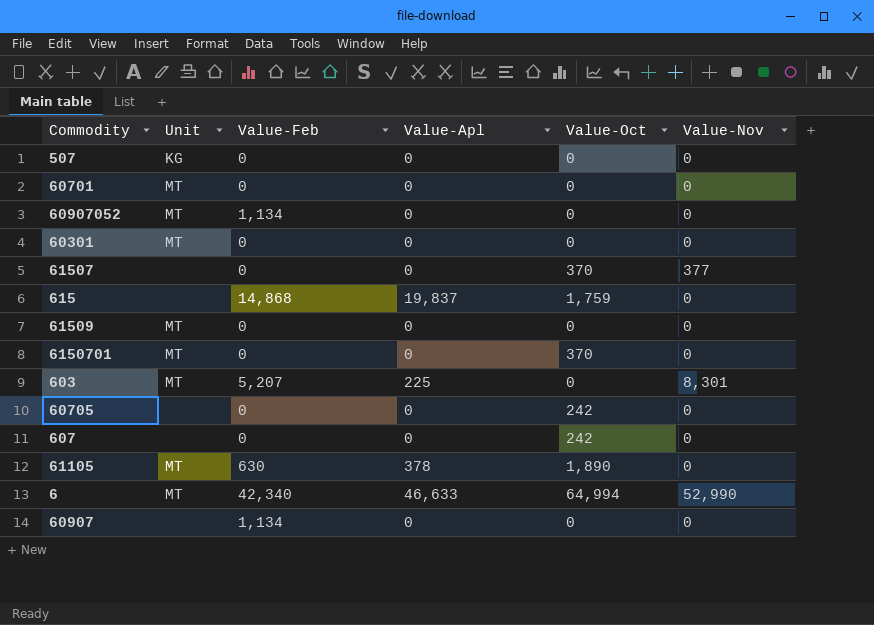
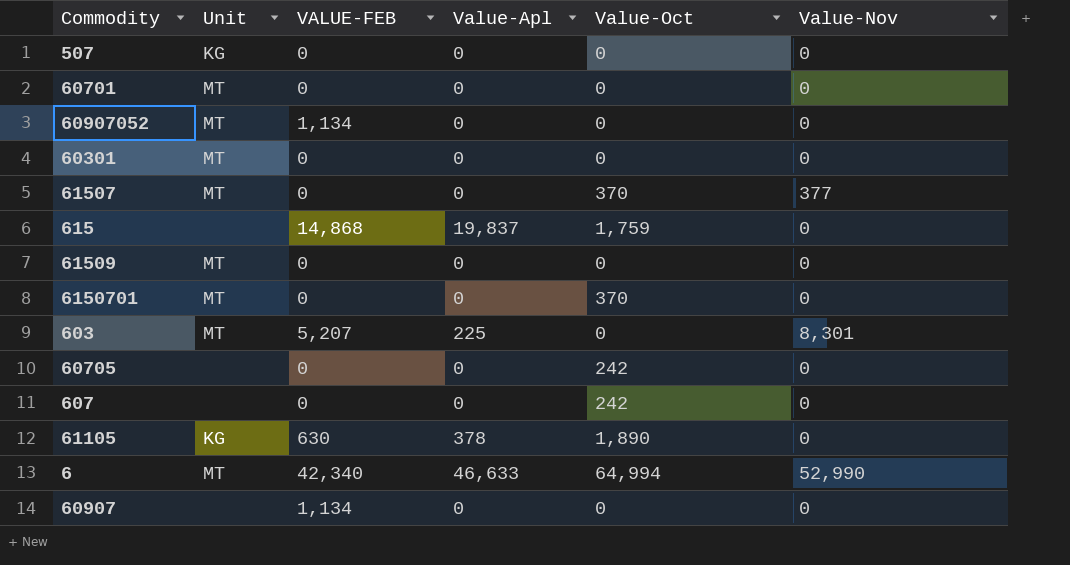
column name: Value-Feb -> VALUE-FEB
61507 | Unit: none -> MT
61105 | Unit: MT -> KG

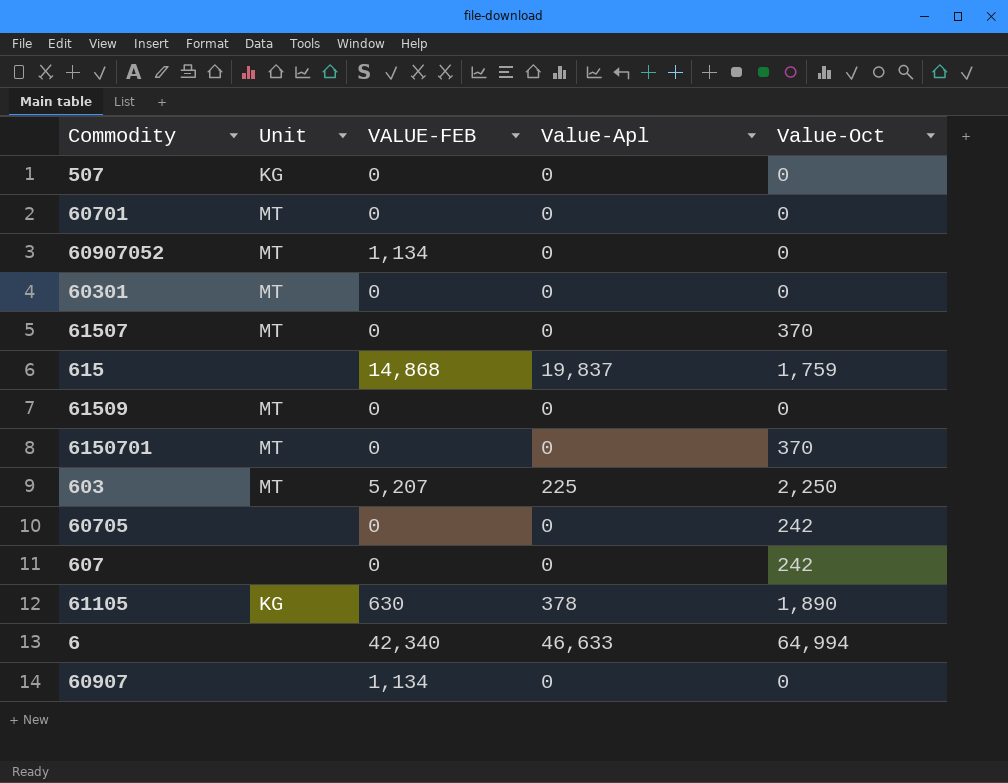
column Value-Nov | position: 6 -> none
603 | Value-Oct: 0 -> 2,250
6 | Unit: MT -> none

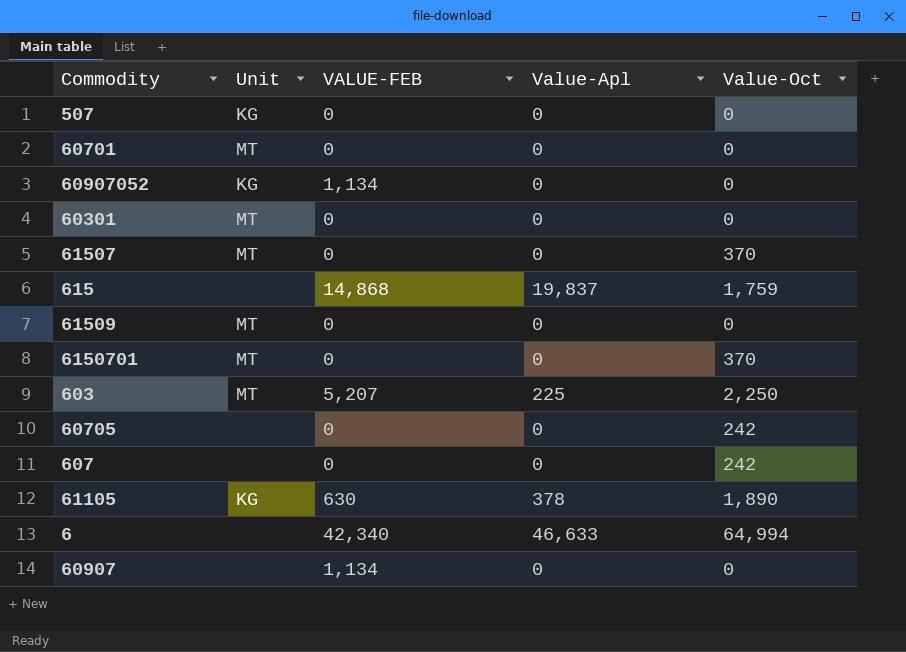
60907052 | Unit: MT -> KG

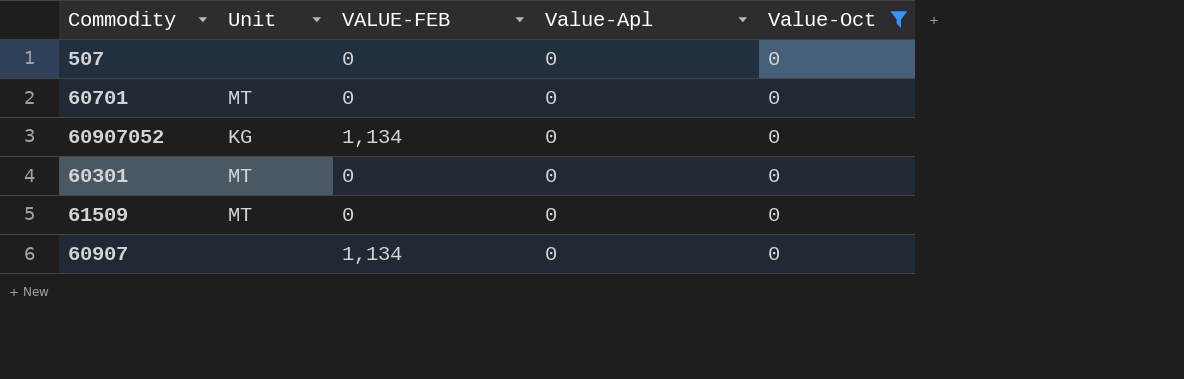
filter: none -> Value-Oct = 0
507 | Unit: KG -> none

